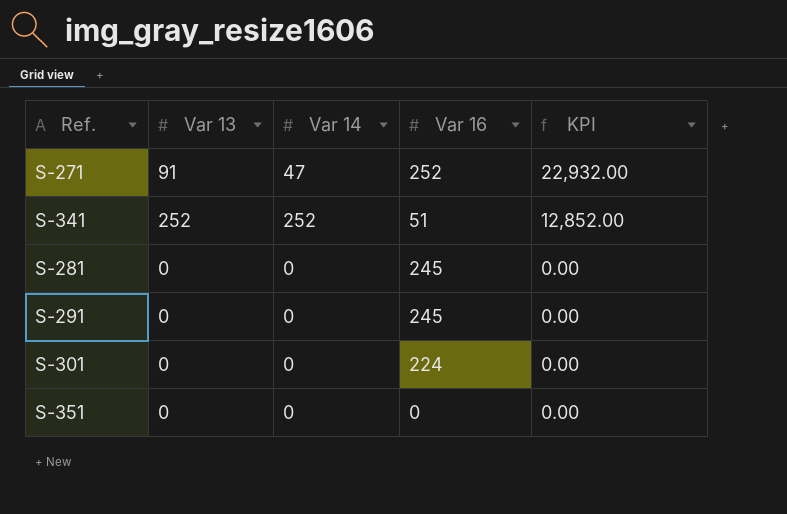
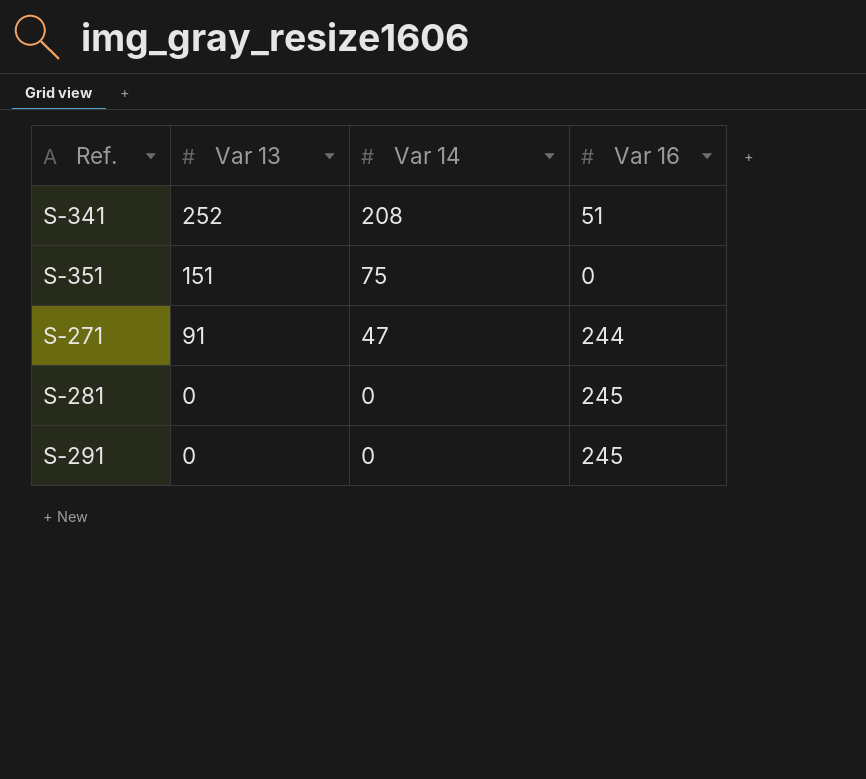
row order: KPI descending -> Var 13 descending
column KPI | formula: [Var 13] * [Var 16] -> none
row S-301: 0 | 0 | 224 | 0.00 -> none
S-341 | Var 14: 252 -> 208
S-351 | Var 13: 0 -> 151
S-351 | Var 14: 0 -> 75
S-271 | Var 16: 252 -> 244

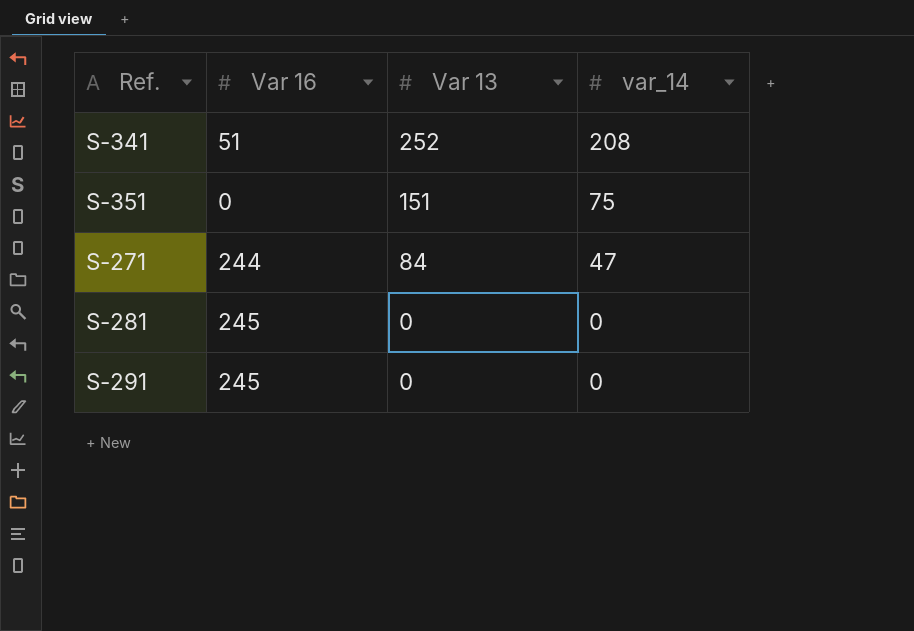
column Var 16 | position: 4 -> 2
column name: Var 14 -> var_14
S-271 | Var 13: 91 -> 84

